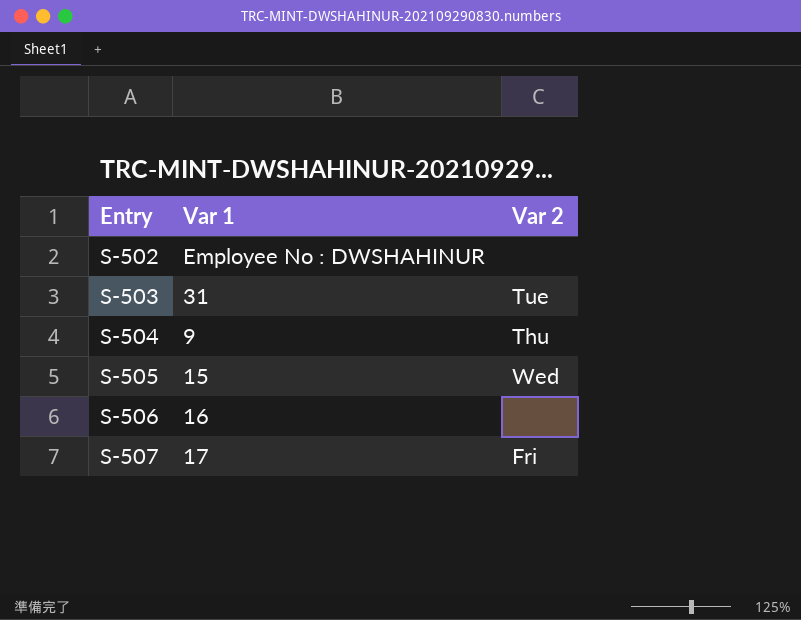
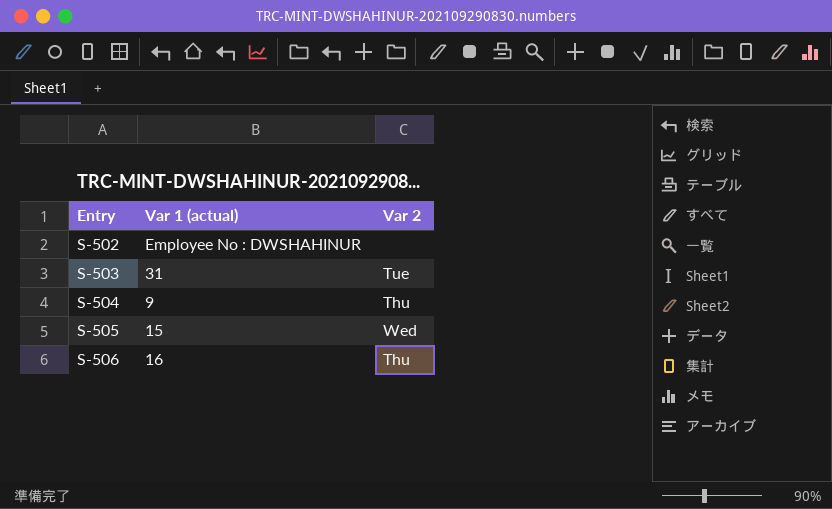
column name: Var 1 -> Var 1 (actual)
row S-507: 17 | Fri -> none
S-506 | Var 2: none -> Thu

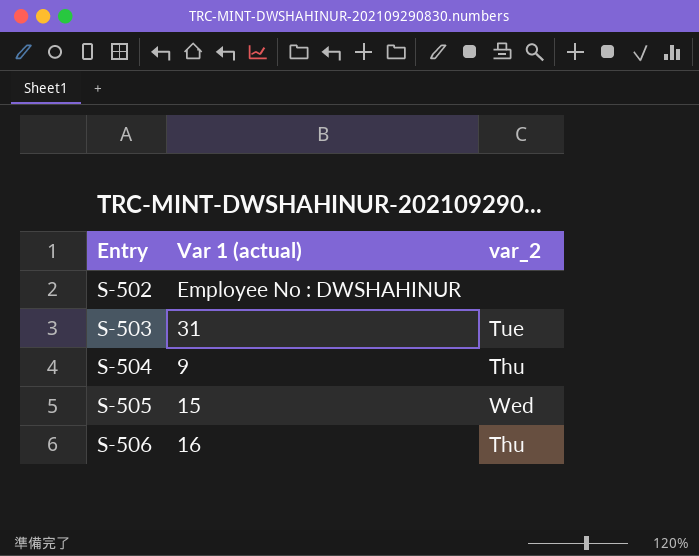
column name: Var 2 -> var_2

